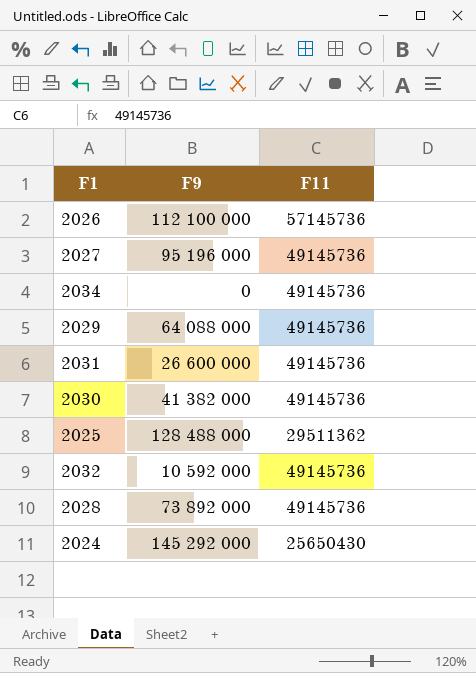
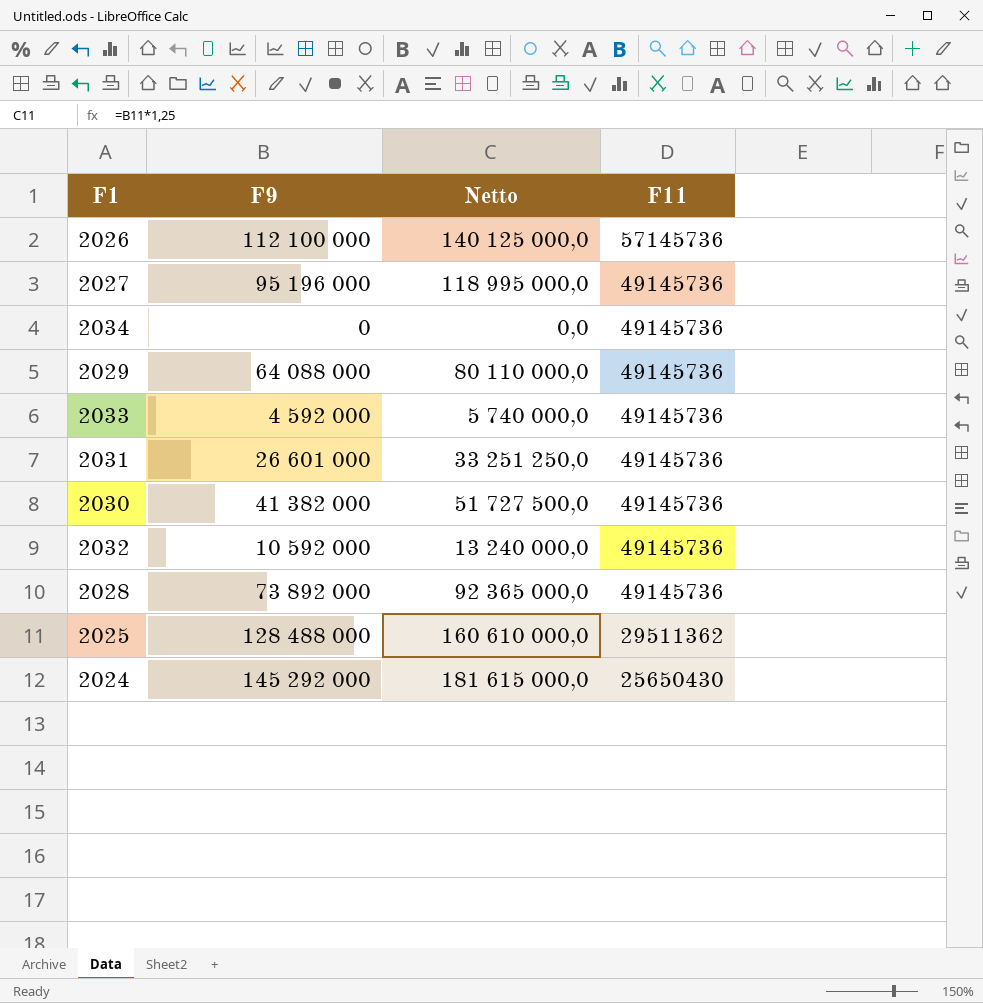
row order: none -> F11 descending
column Netto | formula: none -> [F9] * 1,25
row 2033: none -> 4 592 000 | 5 740 000,0 | 49145736
2031 | F9: 26 600 000 -> 26 601 000

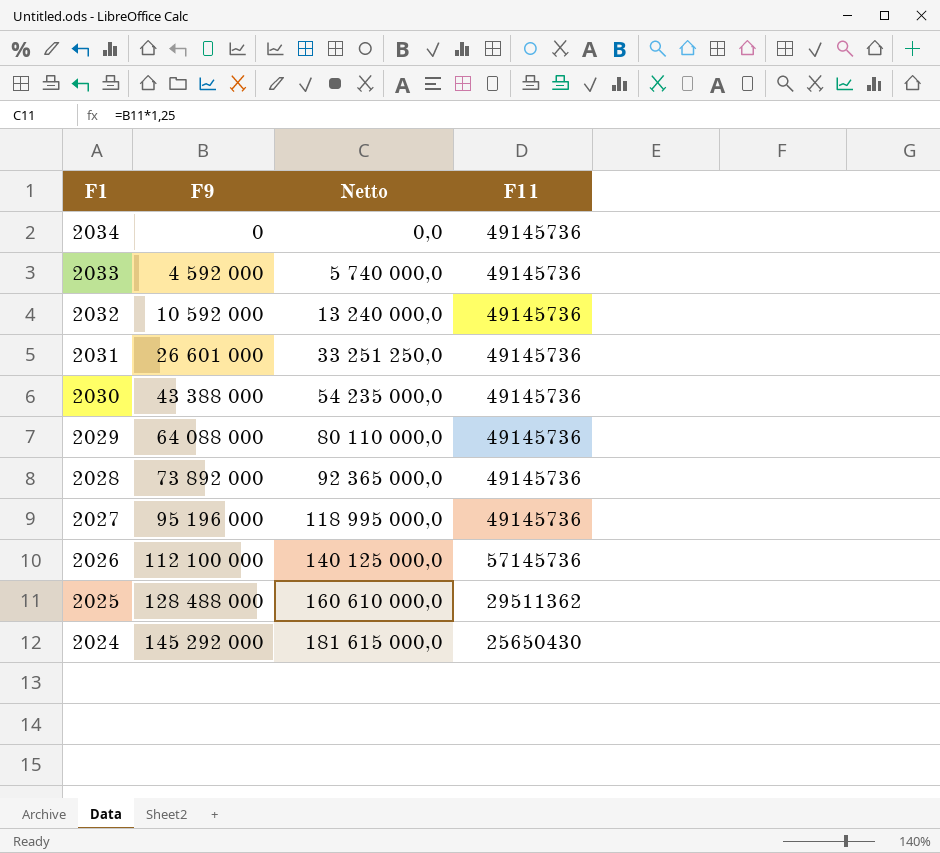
row order: F11 descending -> F1 descending
2030 | F9: 41 382 000 -> 43 388 000
2030 | Netto: 51 727 500,0 -> 54 235 000,0

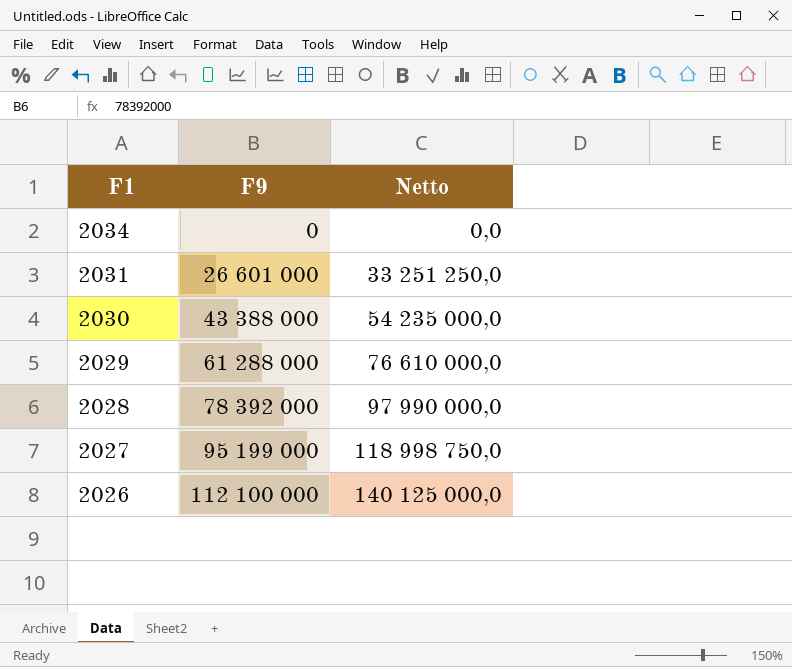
column F11 | position: 4 -> none
row 2033: 4 592 000 | 5 740 000,0 | 49145736 -> none
row 2032: 10 592 000 | 13 240 000,0 | 49145736 -> none
row 2025: 128 488 000 | 160 610 000,0 | 29511362 -> none
row 2024: 145 292 000 | 181 615 000,0 | 25650430 -> none
2029 | F9: 64 088 000 -> 61 288 000
2029 | Netto: 80 110 000,0 -> 76 610 000,0
2028 | F9: 73 892 000 -> 78 392 000
2028 | Netto: 92 365 000,0 -> 97 990 000,0
2027 | F9: 95 196 000 -> 95 199 000
2027 | Netto: 118 995 000,0 -> 118 998 750,0

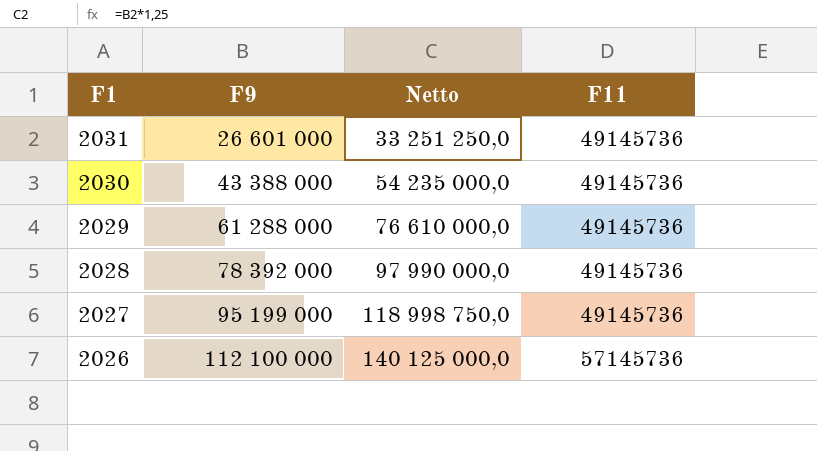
column F11 | position: none -> 4
row 2034: 0 | 0,0 -> none

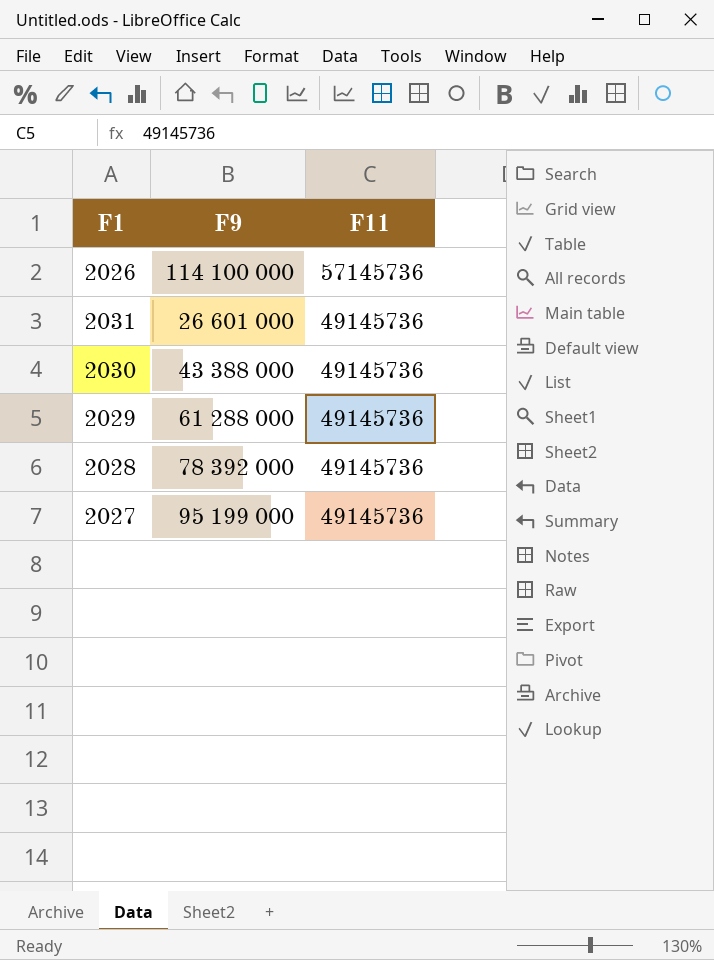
row order: F1 descending -> F11 descending
column Netto | formula: [F9] * 1,25 -> none
2026 | F9: 112 100 000 -> 114 100 000

